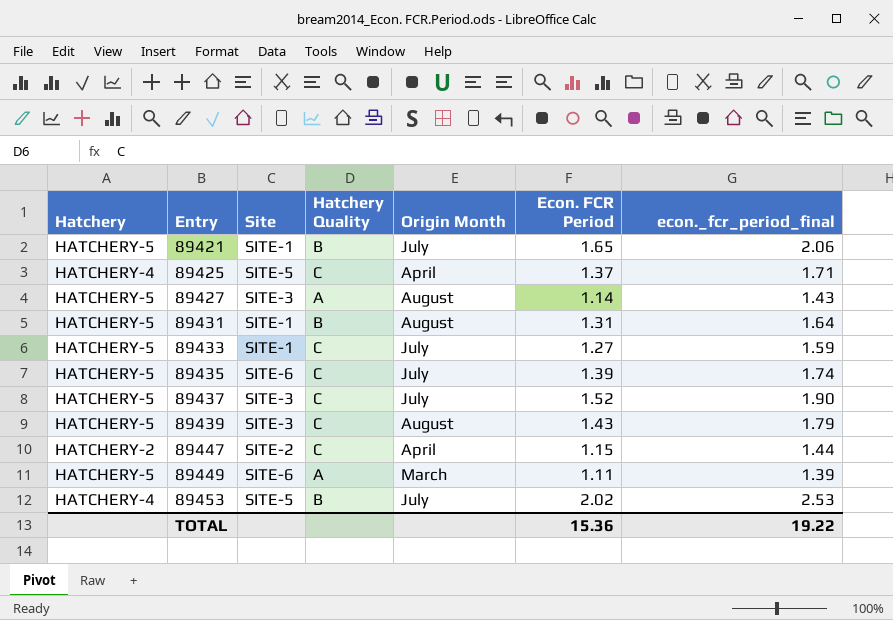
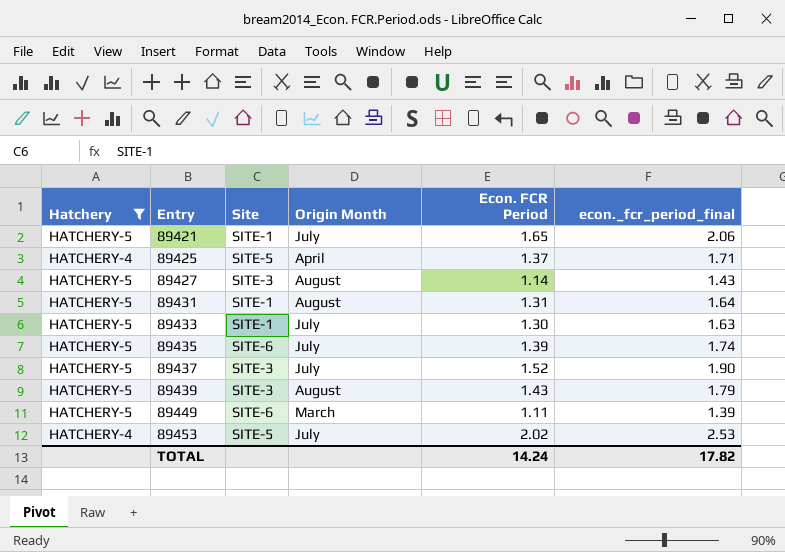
filter: none -> Hatchery != HATCHERY-2
column Hatchery Quality | position: 4 -> none
89433 | Econ. FCR Period: 1.27 -> 1.30
89433 | econ._fcr_period_final: 1.59 -> 1.63
TOTAL | Econ. FCR Period: 15.36 -> 14.24
TOTAL | econ._fcr_period_final: 19.22 -> 17.82

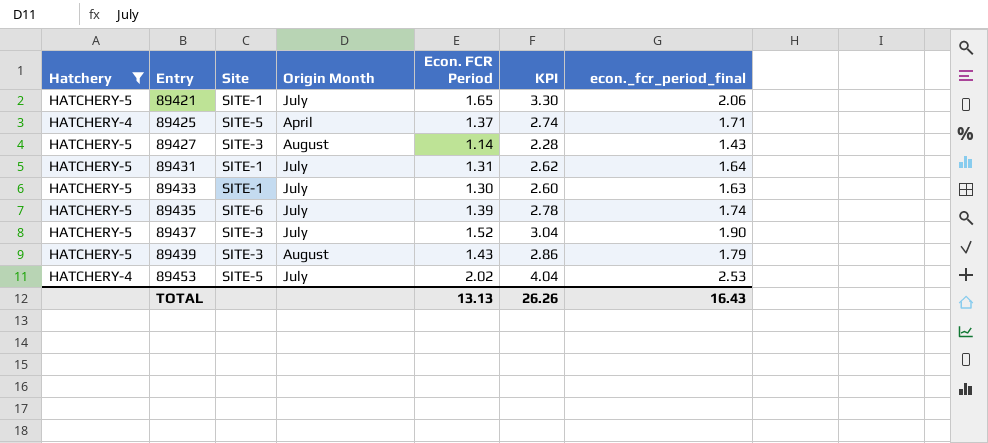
column KPI | formula: none -> [Econ. FCR Period] * 2
row 89449: HATCHERY-5 | SITE-6 | March | 1.11 | 1.39 -> none
89431 | Origin Month: August -> July
TOTAL | Econ. FCR Period: 14.24 -> 13.13
TOTAL | econ._fcr_period_final: 17.82 -> 16.43

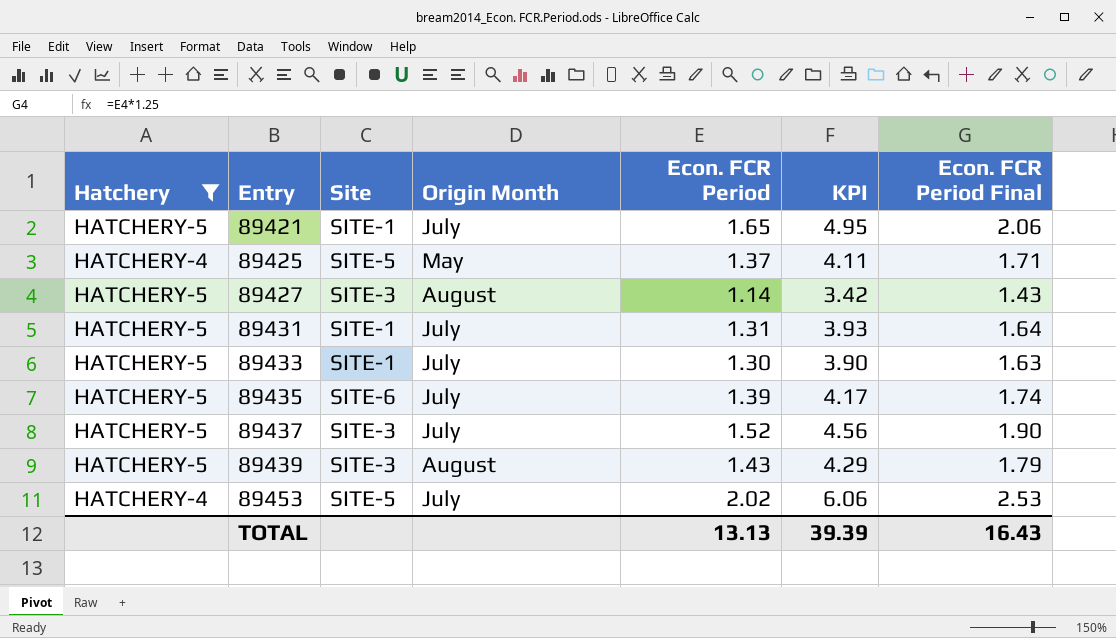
column KPI | formula: [Econ. FCR Period] * 2 -> [Econ. FCR Period] * 3
column name: econ._fcr_period_final -> Econ. FCR Period Final
89425 | Origin Month: April -> May
TOTAL | KPI: 26.26 -> 39.39

